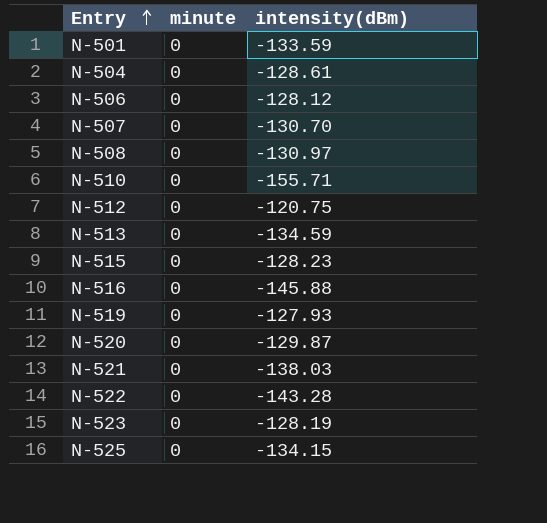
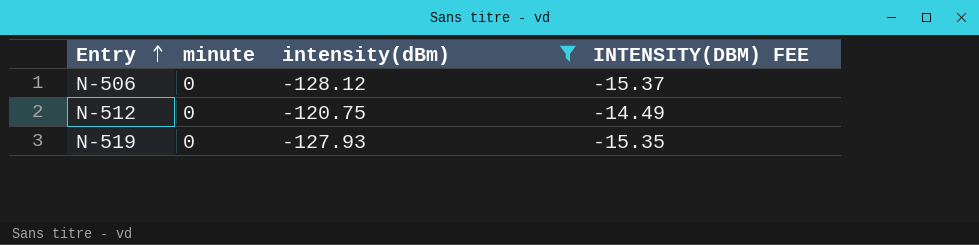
filter: none -> intensity(dBm) >= -128.12
column INTENSITY(DBM) FEE | formula: none -> [intensity(dBm)] * 0.12

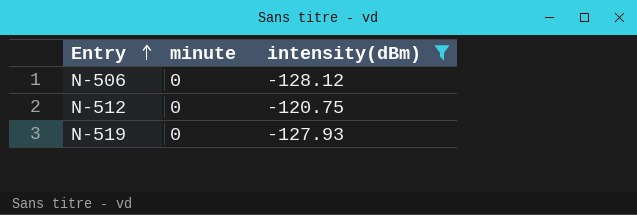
column INTENSITY(DBM) FEE | formula: [intensity(dBm)] * 0.12 -> none

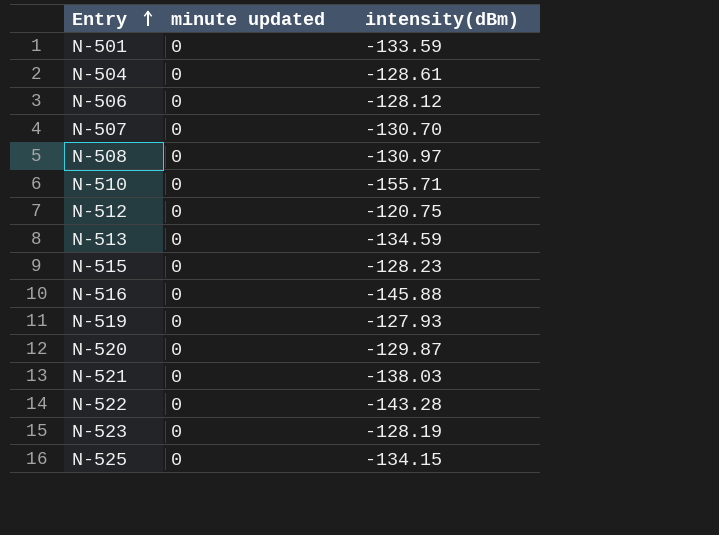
filter: intensity(dBm) >= -128.12 -> none
column name: minute -> minute updated

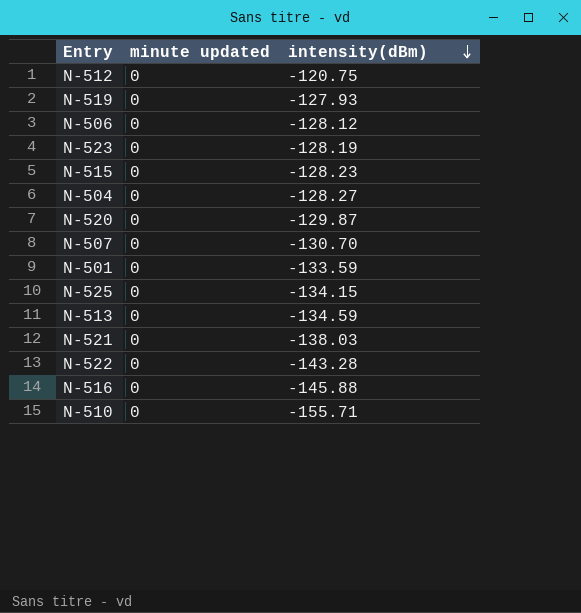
row order: Entry ascending -> intensity(dBm) descending
row N-508: 0 | -130.97 -> none
N-504 | intensity(dBm): -128.61 -> -128.27

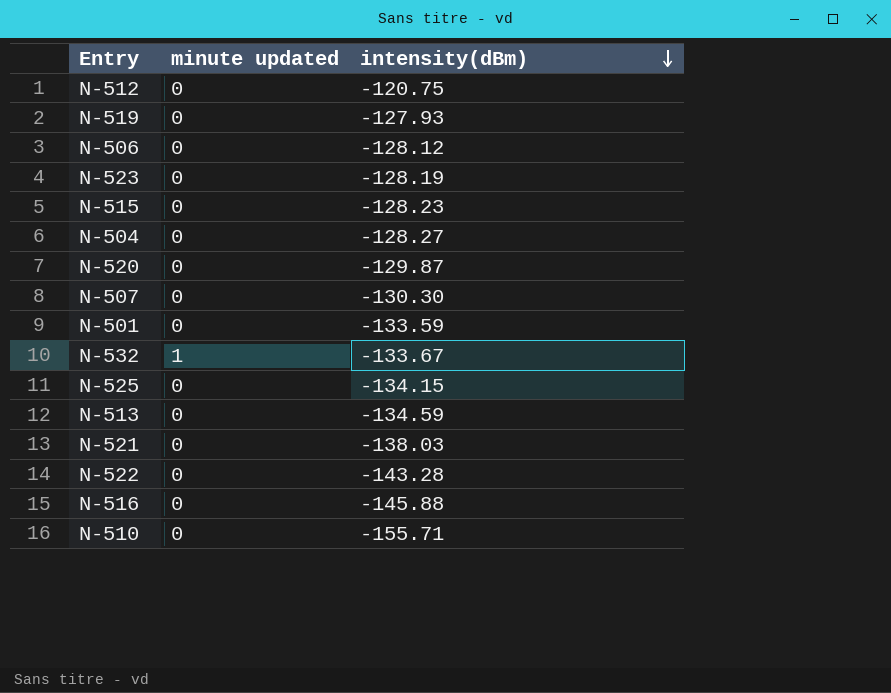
N-507 | intensity(dBm): -130.70 -> -130.30
row N-532: none -> 1 | -133.67

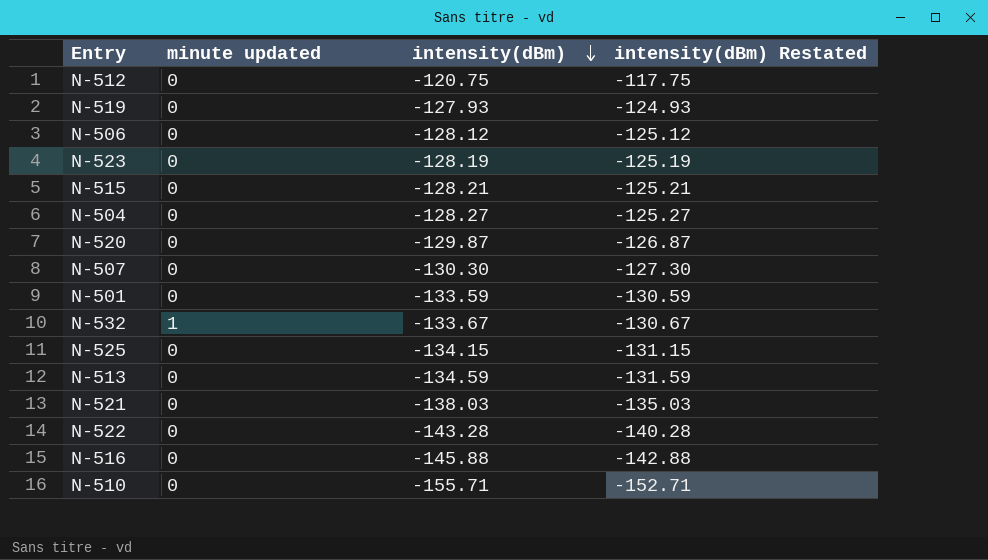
column intensity(dBm) Restated | formula: none -> [intensity(dBm)] + 3
N-515 | intensity(dBm): -128.23 -> -128.21

